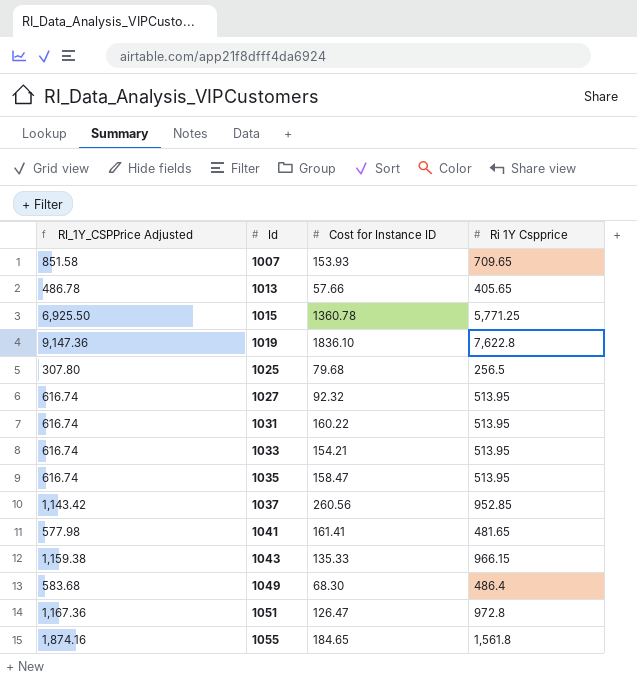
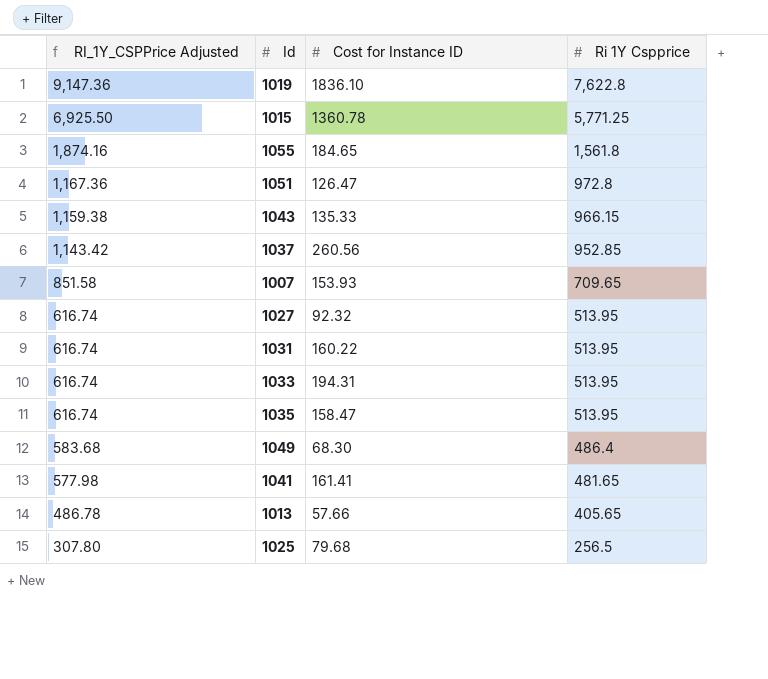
row order: Id ascending -> RI_1Y_CSPPrice Adjusted descending
1033 | Cost for Instance ID: 154.21 -> 194.31

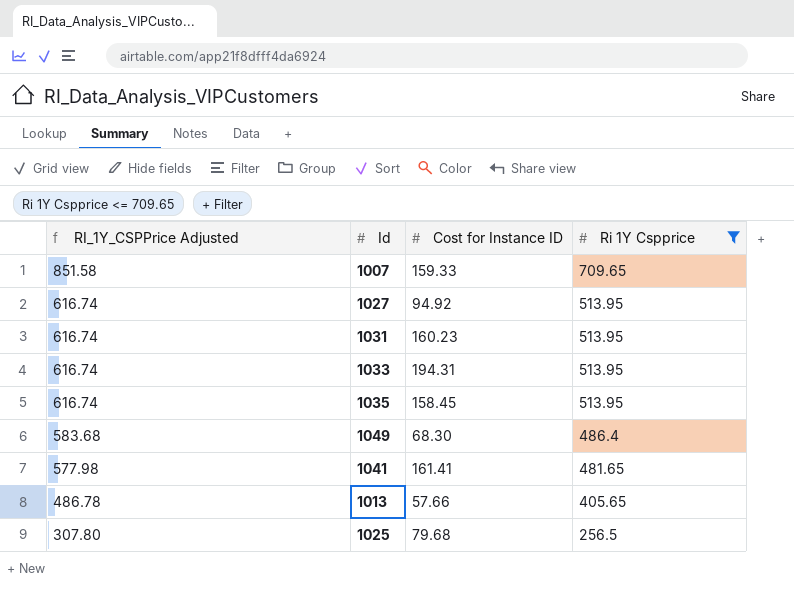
filter: none -> Ri 1Y Cspprice <= 709.65
1007 | Cost for Instance ID: 153.93 -> 159.33
1027 | Cost for Instance ID: 92.32 -> 94.92
1031 | Cost for Instance ID: 160.22 -> 160.23
1035 | Cost for Instance ID: 158.47 -> 158.45

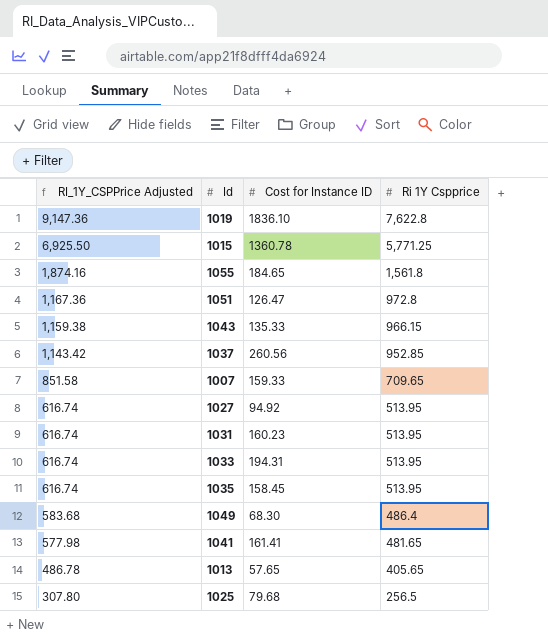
filter: Ri 1Y Cspprice <= 709.65 -> none
1013 | Cost for Instance ID: 57.66 -> 57.65

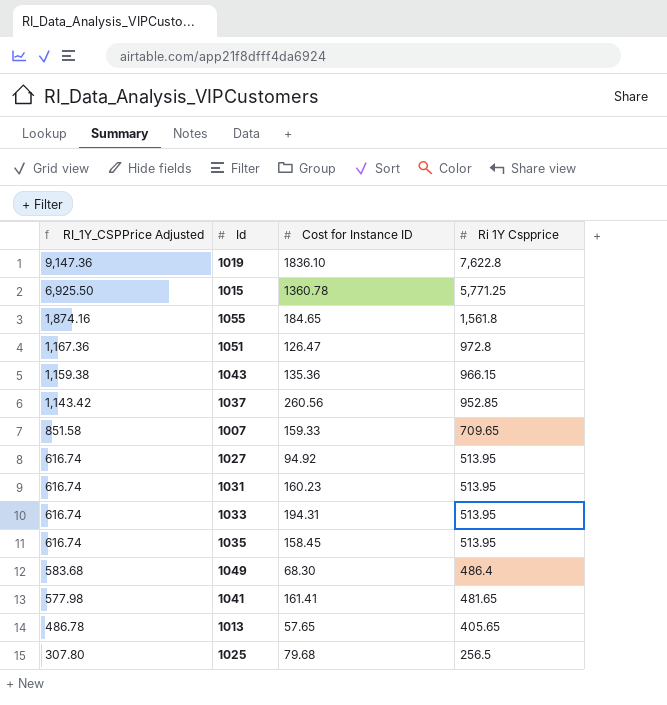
1043 | Cost for Instance ID: 135.33 -> 135.36

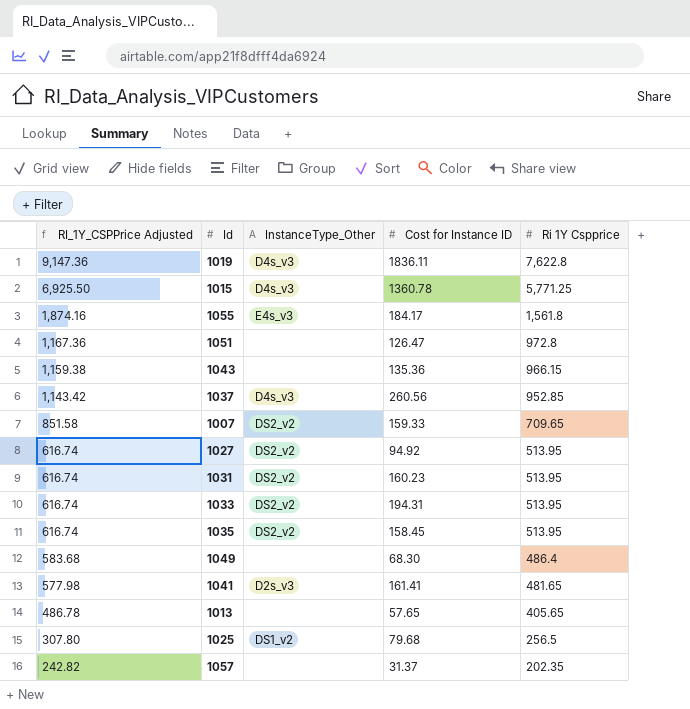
column InstanceType_Other | position: none -> 3
1019 | Cost for Instance ID: 1836.10 -> 1836.11
1055 | Cost for Instance ID: 184.65 -> 184.17
row 1057: none -> 242.82 | none | 31.37 | 202.35

